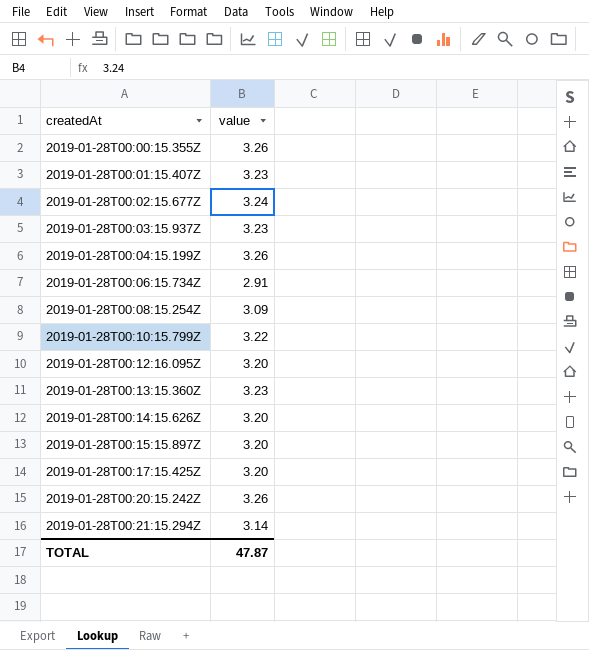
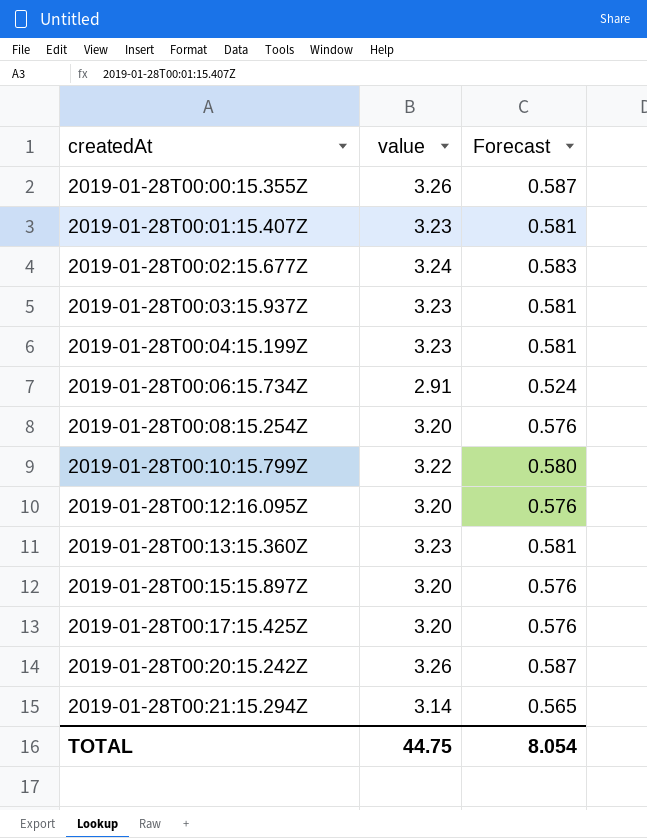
column Forecast | formula: none -> [value] * 0.18
row 2019-01-28T00:14:15.626Z: 3.20 -> none
2019-01-28T00:04:15.199Z | value: 3.26 -> 3.23
2019-01-28T00:08:15.254Z | value: 3.09 -> 3.20
TOTAL | value: 47.87 -> 44.75

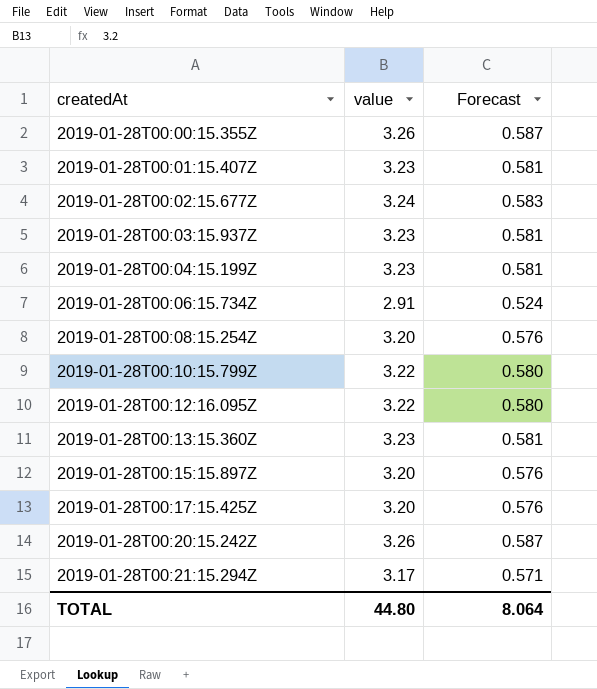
2019-01-28T00:12:16.095Z | value: 3.20 -> 3.22
2019-01-28T00:12:16.095Z | Forecast: 0.576 -> 0.580
2019-01-28T00:21:15.294Z | value: 3.14 -> 3.17
2019-01-28T00:21:15.294Z | Forecast: 0.565 -> 0.571
TOTAL | value: 44.75 -> 44.80
TOTAL | Forecast: 8.054 -> 8.064

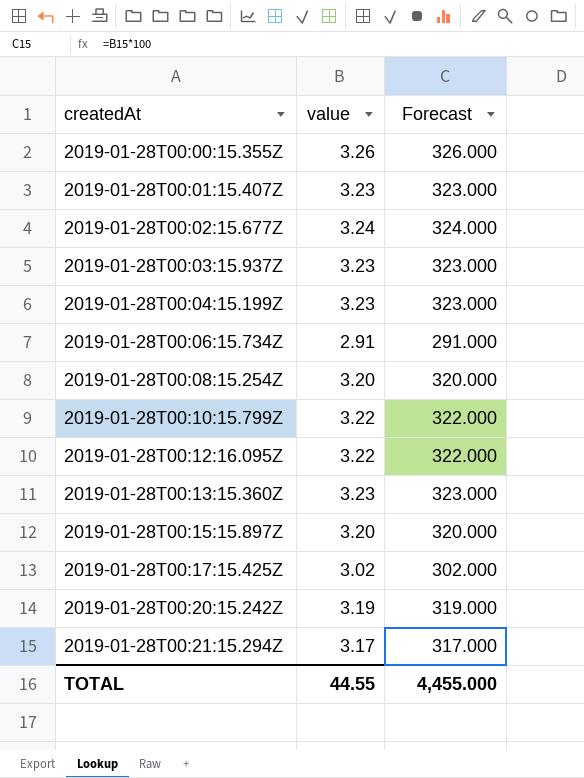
column Forecast | formula: [value] * 0.18 -> [value] * 100
2019-01-28T00:17:15.425Z | value: 3.20 -> 3.02
2019-01-28T00:20:15.242Z | value: 3.26 -> 3.19
TOTAL | value: 44.80 -> 44.55
TOTAL | Forecast: 8.064 -> 4,455.000

